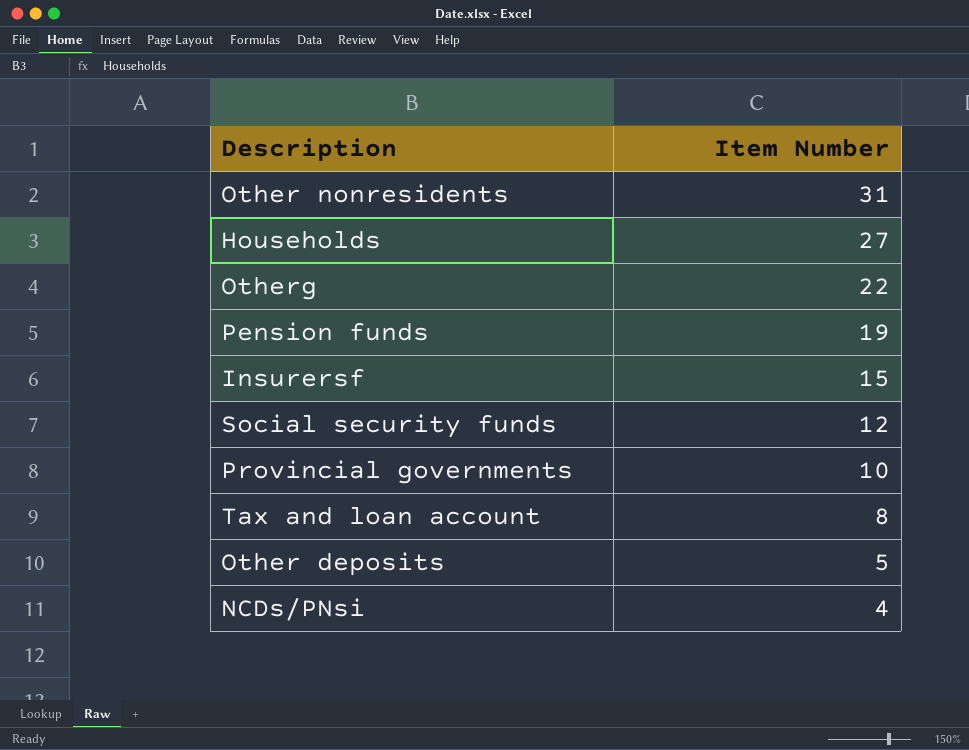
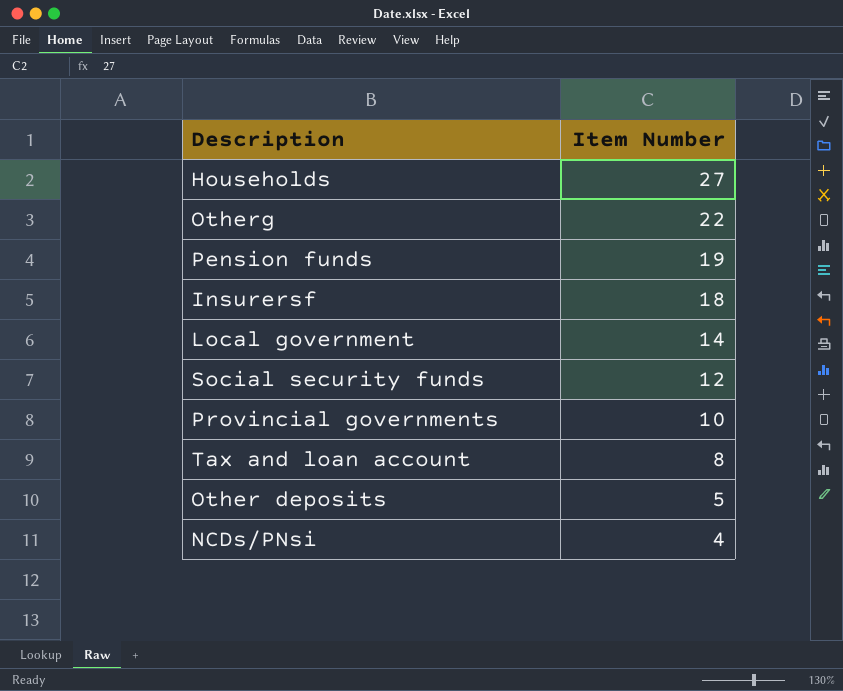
row Other nonresidents: 31 -> none
Insurersf | Item Number: 15 -> 18
row Local government: none -> 14

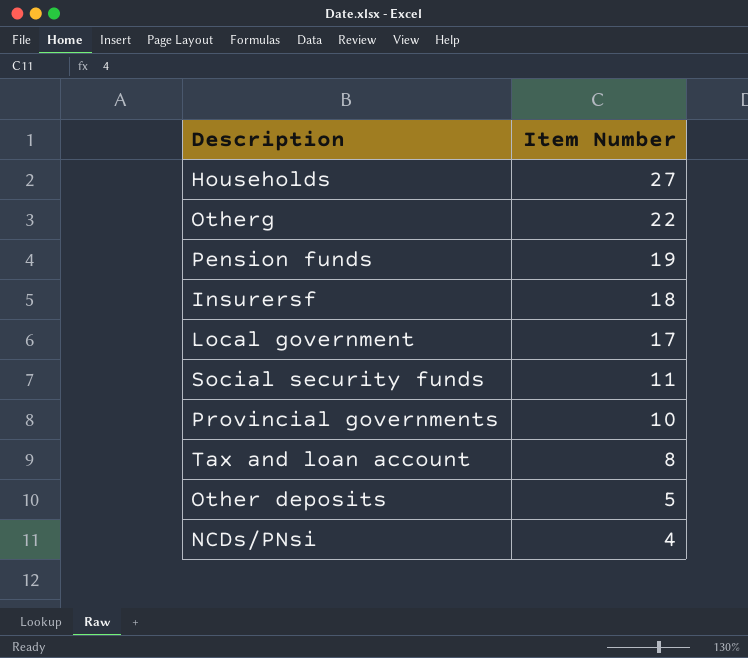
Local government | Item Number: 14 -> 17
Social security funds | Item Number: 12 -> 11

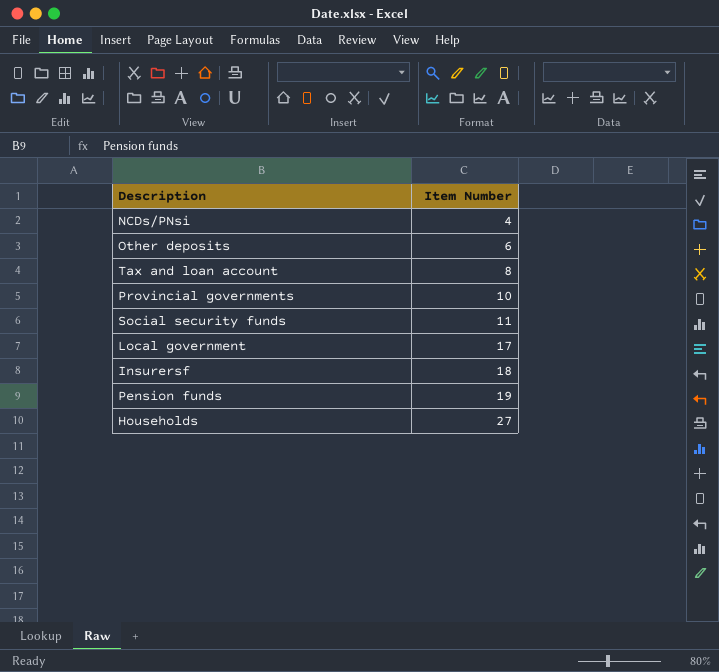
row order: Item Number descending -> Item Number ascending
row Otherg: 22 -> none
Other deposits | Item Number: 5 -> 6

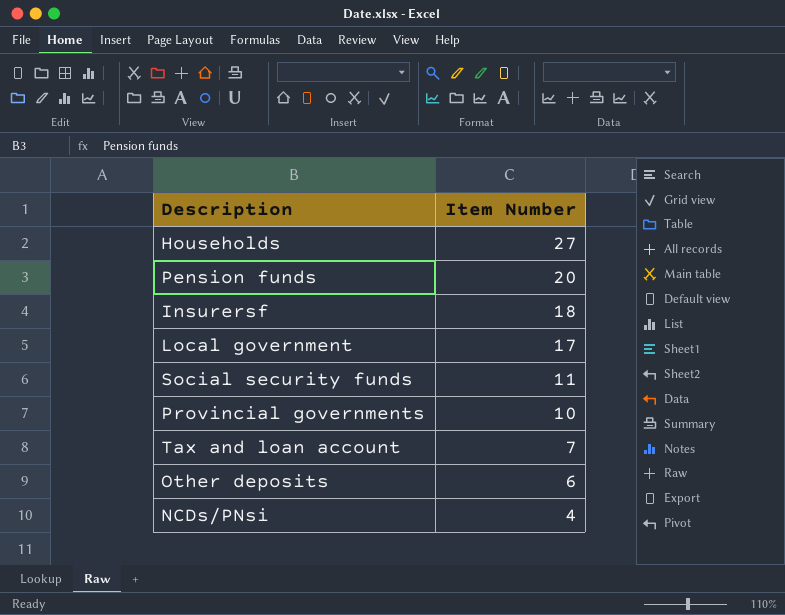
row order: Item Number ascending -> Item Number descending
Pension funds | Item Number: 19 -> 20
Tax and loan account | Item Number: 8 -> 7

